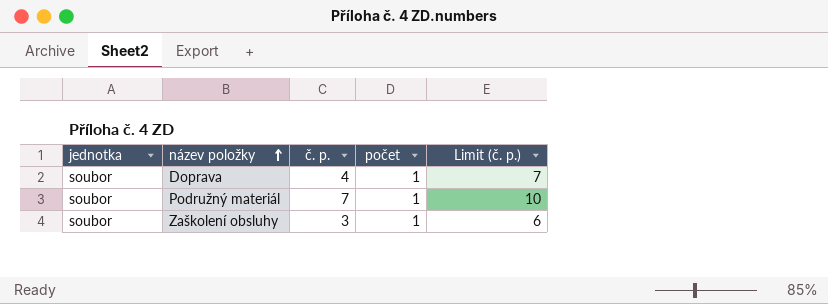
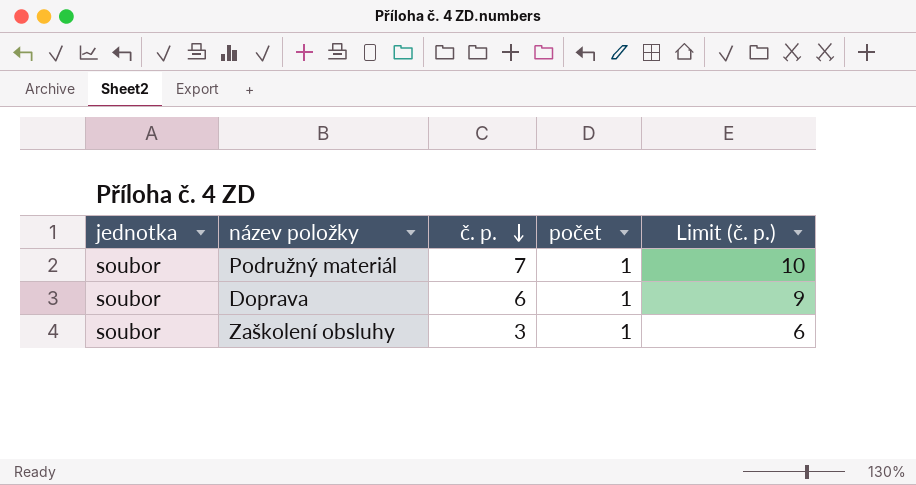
row order: název položky ascending -> č. p. descending
Doprava | č. p.: 4 -> 6
Doprava | Limit (č. p.): 7 -> 9

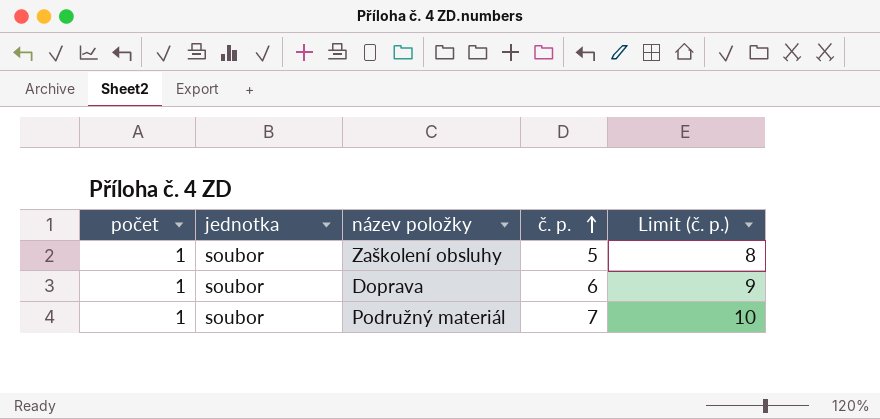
row order: č. p. descending -> č. p. ascending
column počet | position: 4 -> 1
Zaškolení obsluhy | č. p.: 3 -> 5
Zaškolení obsluhy | Limit (č. p.): 6 -> 8

